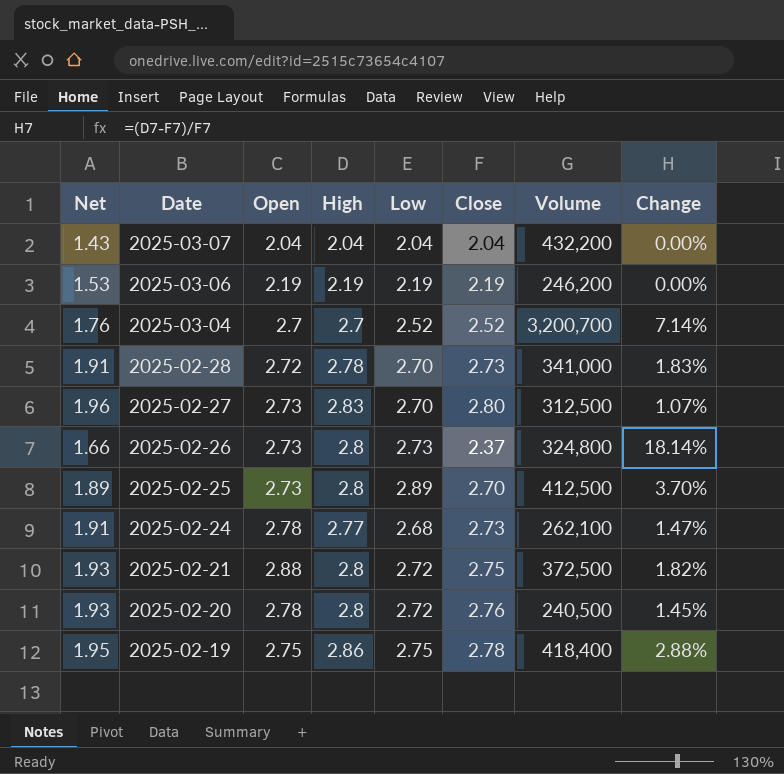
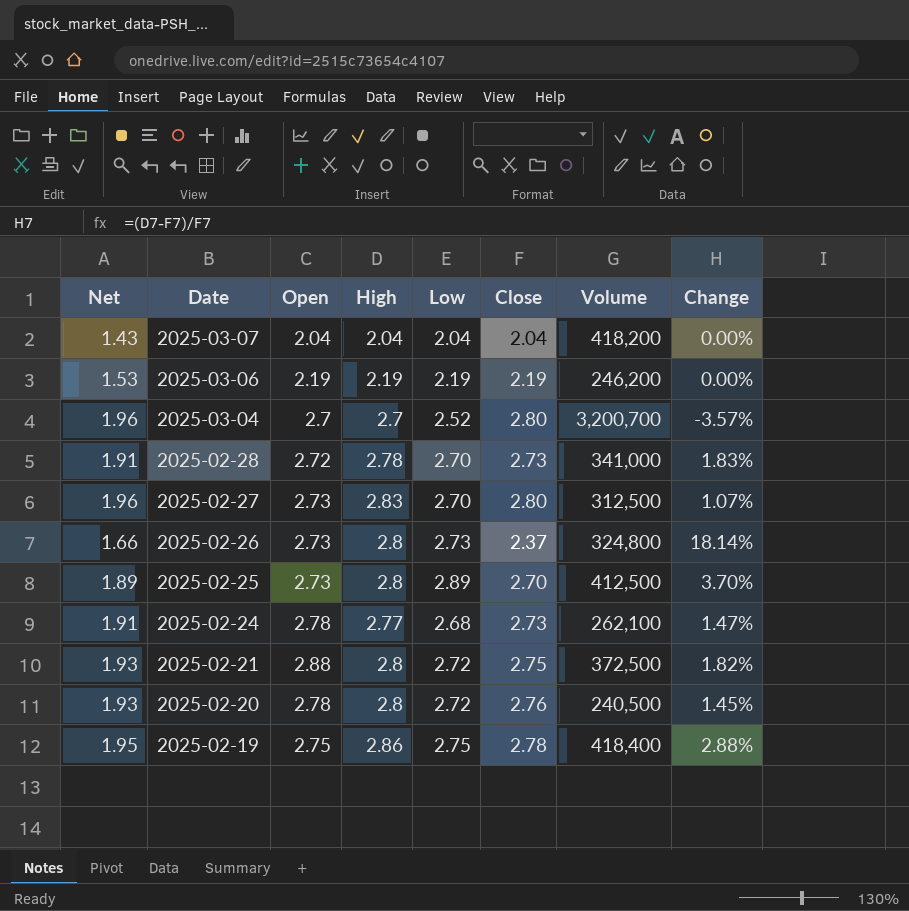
2025-03-07 | Volume: 432,200 -> 418,200
2025-03-04 | Net: 1.76 -> 1.96
2025-03-04 | Close: 2.52 -> 2.80
2025-03-04 | Change: 7.14% -> -3.57%

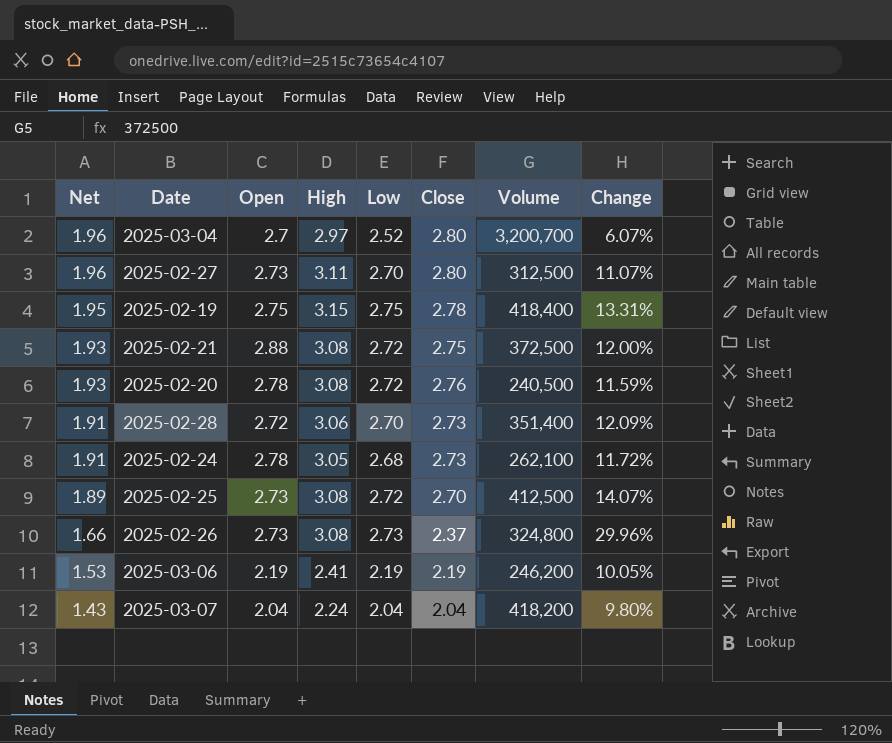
row order: Date descending -> Net descending
2025-03-04 | High: 2.7 -> 2.97
2025-03-04 | Change: -3.57% -> 6.07%
2025-02-27 | High: 2.83 -> 3.11
2025-02-27 | Change: 1.07% -> 11.07%
2025-02-19 | High: 2.86 -> 3.15
2025-02-19 | Change: 2.88% -> 13.31%
2025-02-21 | High: 2.8 -> 3.08
2025-02-21 | Change: 1.82% -> 12.00%
2025-02-20 | High: 2.8 -> 3.08
2025-02-20 | Change: 1.45% -> 11.59%
2025-02-28 | High: 2.78 -> 3.06
2025-02-28 | Volume: 341,000 -> 351,400
2025-02-28 | Change: 1.83% -> 12.09%
2025-02-24 | High: 2.77 -> 3.05
2025-02-24 | Change: 1.47% -> 11.72%
2025-02-25 | High: 2.8 -> 3.08
2025-02-25 | Low: 2.89 -> 2.72
2025-02-25 | Change: 3.70% -> 14.07%
2025-02-26 | High: 2.8 -> 3.08
2025-02-26 | Change: 18.14% -> 29.96%
2025-03-06 | High: 2.19 -> 2.41
2025-03-06 | Change: 0.00% -> 10.05%
2025-03-07 | High: 2.04 -> 2.24
2025-03-07 | Change: 0.00% -> 9.80%

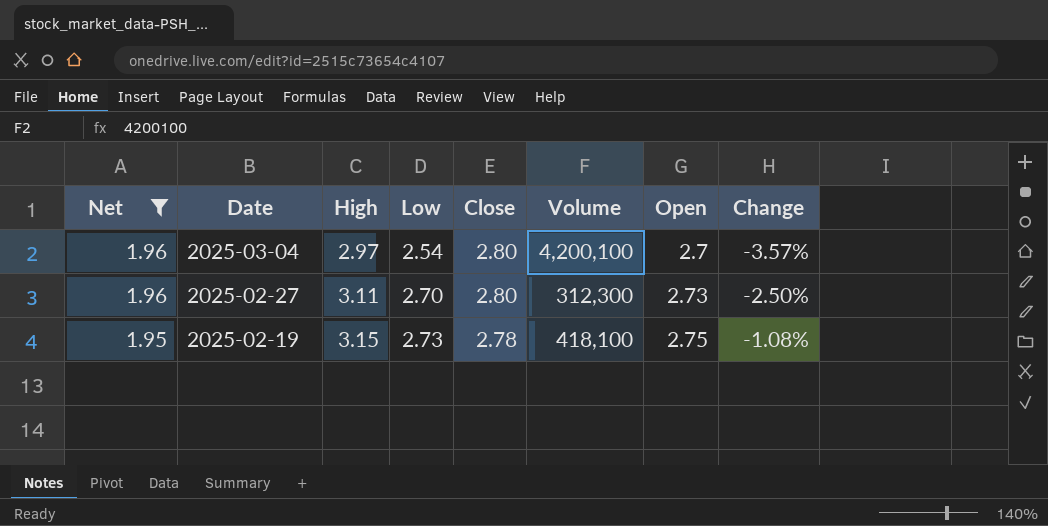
filter: none -> Net >= 1.95
column Open | position: 3 -> 7
column Change | formula: ([High] - [Close]) / [Close] -> ([Open] - [Close]) / [Close]
2025-03-04 | Low: 2.52 -> 2.54
2025-03-04 | Volume: 3,200,700 -> 4,200,100
2025-02-27 | Volume: 312,500 -> 312,300
2025-02-19 | Low: 2.75 -> 2.73
2025-02-19 | Volume: 418,400 -> 418,100

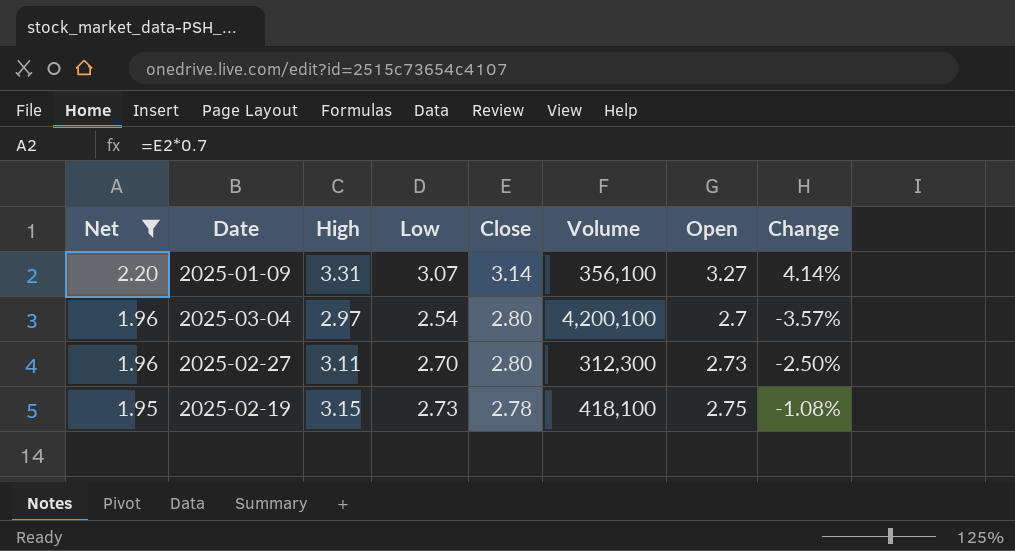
row 2025-01-09: none -> 2.20 | 3.31 | 3.07 | 3.14 | 356,100 | 3.27 | 4.14%

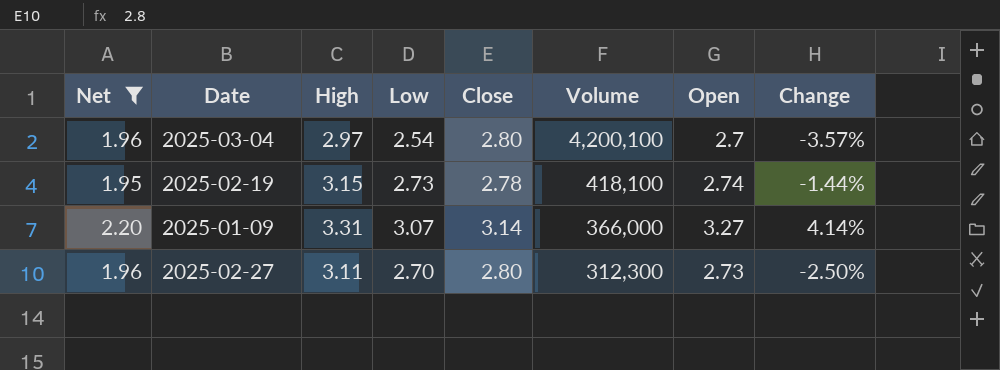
row order: Net descending -> Volume descending
2025-02-19 | Open: 2.75 -> 2.74
2025-02-19 | Change: -1.08% -> -1.44%
2025-01-09 | Volume: 356,100 -> 366,000

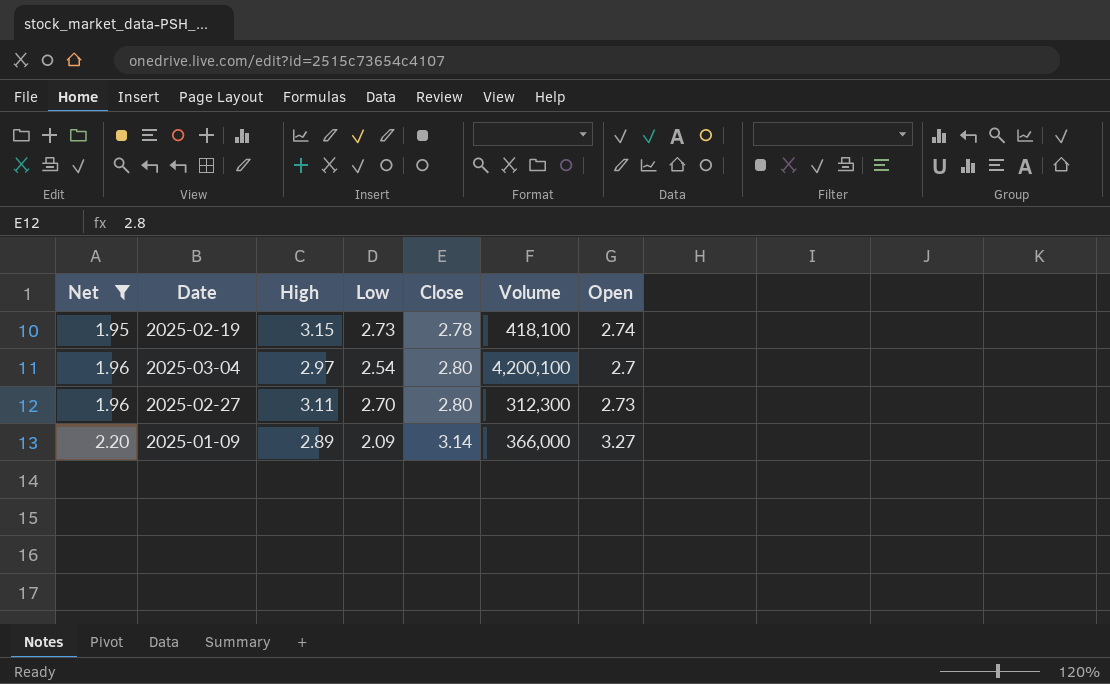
row order: Volume descending -> Net ascending
column Change | formula: ([Open] - [Close]) / [Close] -> none
2025-01-09 | High: 3.31 -> 2.89
2025-01-09 | Low: 3.07 -> 2.09

